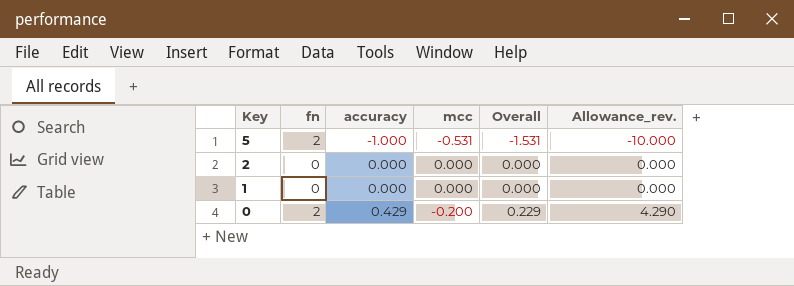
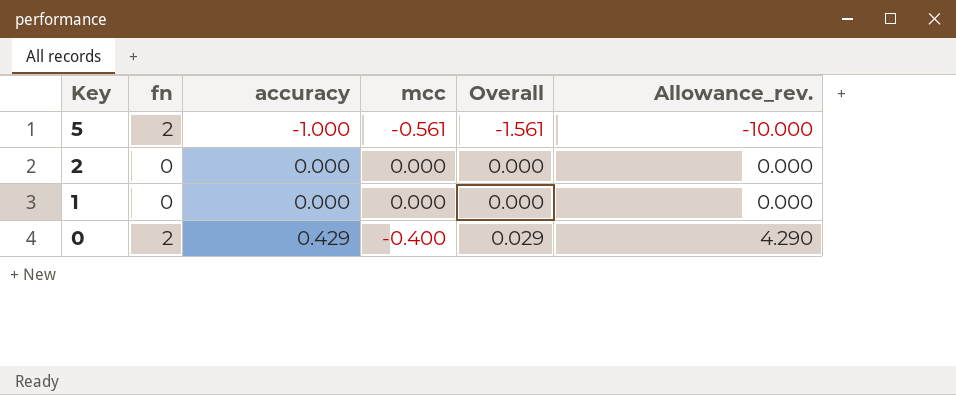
5 | mcc: -0.531 -> -0.561
5 | Overall: -1.531 -> -1.561
0 | mcc: -0.200 -> -0.400
0 | Overall: 0.229 -> 0.029

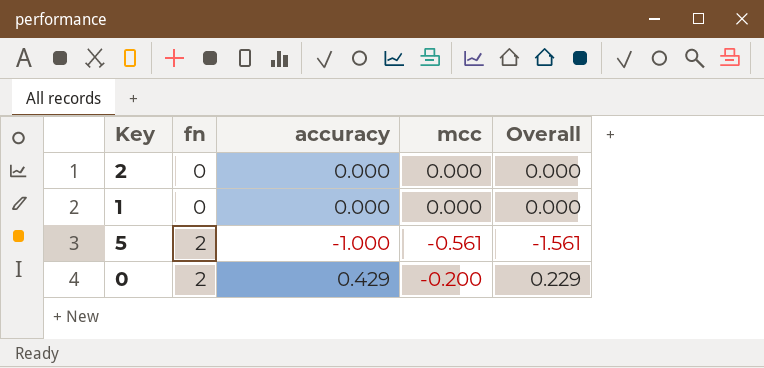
row order: Key descending -> fn ascending
column Allowance_rev. | formula: [accuracy] * 10 -> none
0 | mcc: -0.400 -> -0.200
0 | Overall: 0.029 -> 0.229

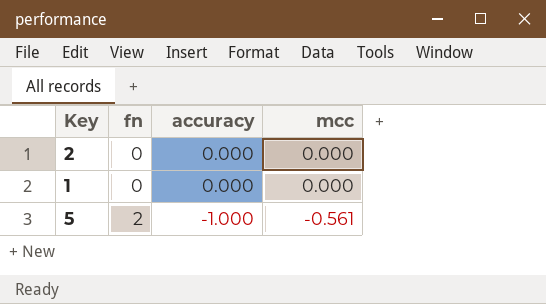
column Overall | formula: [accuracy] + [mcc] -> none
row 0: 2 | 0.429 | -0.200 | 0.229 -> none

